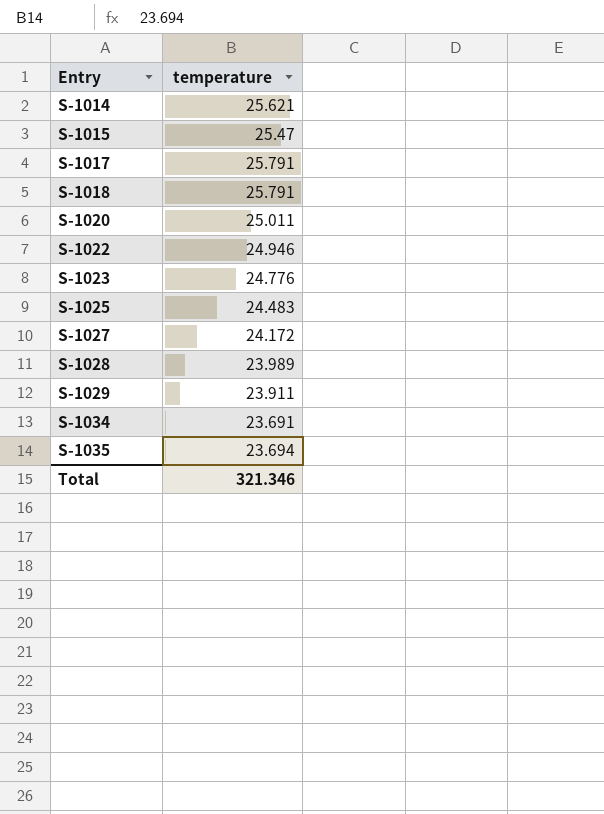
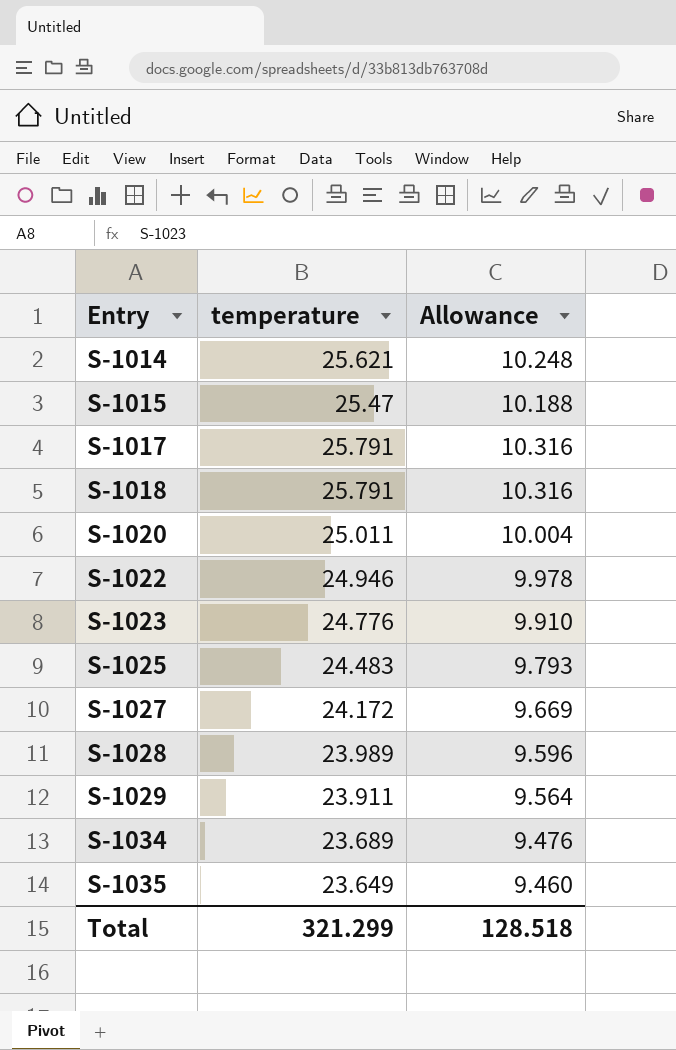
column Allowance | formula: none -> [temperature] * 0.4
S-1034 | temperature: 23.691 -> 23.689
S-1035 | temperature: 23.694 -> 23.649
Total | temperature: 321.346 -> 321.299

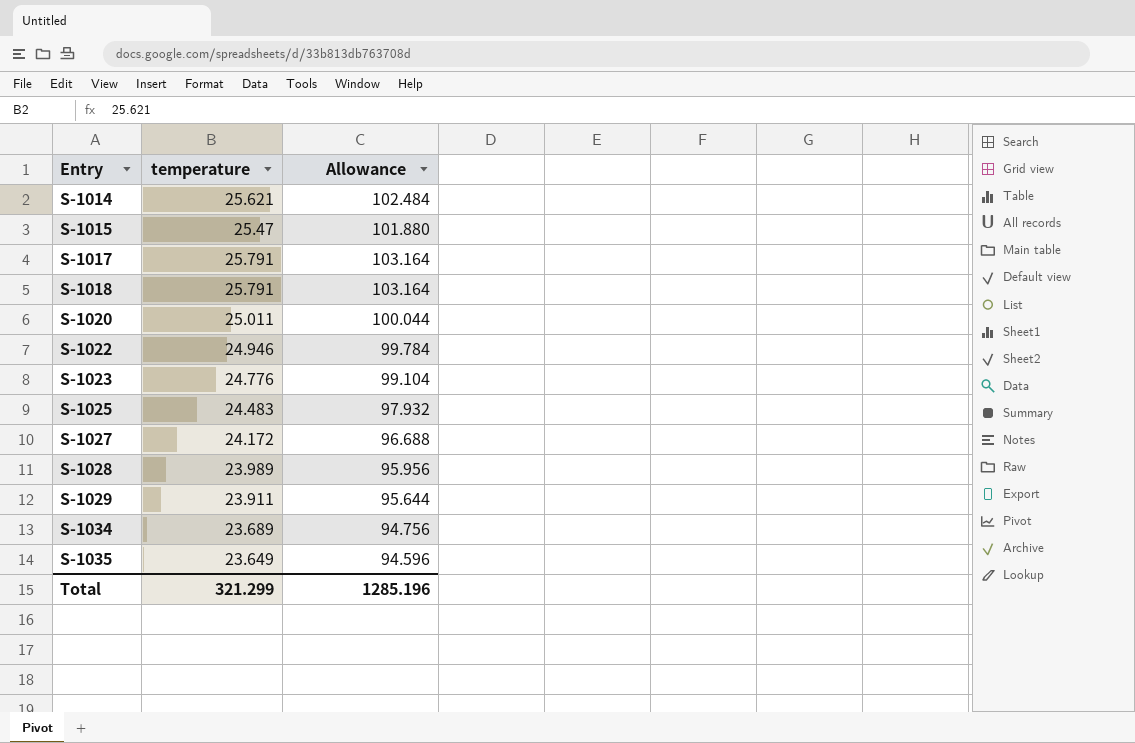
column Allowance | formula: [temperature] * 0.4 -> [temperature] * 4
Total | Allowance: 128.518 -> 1285.196

